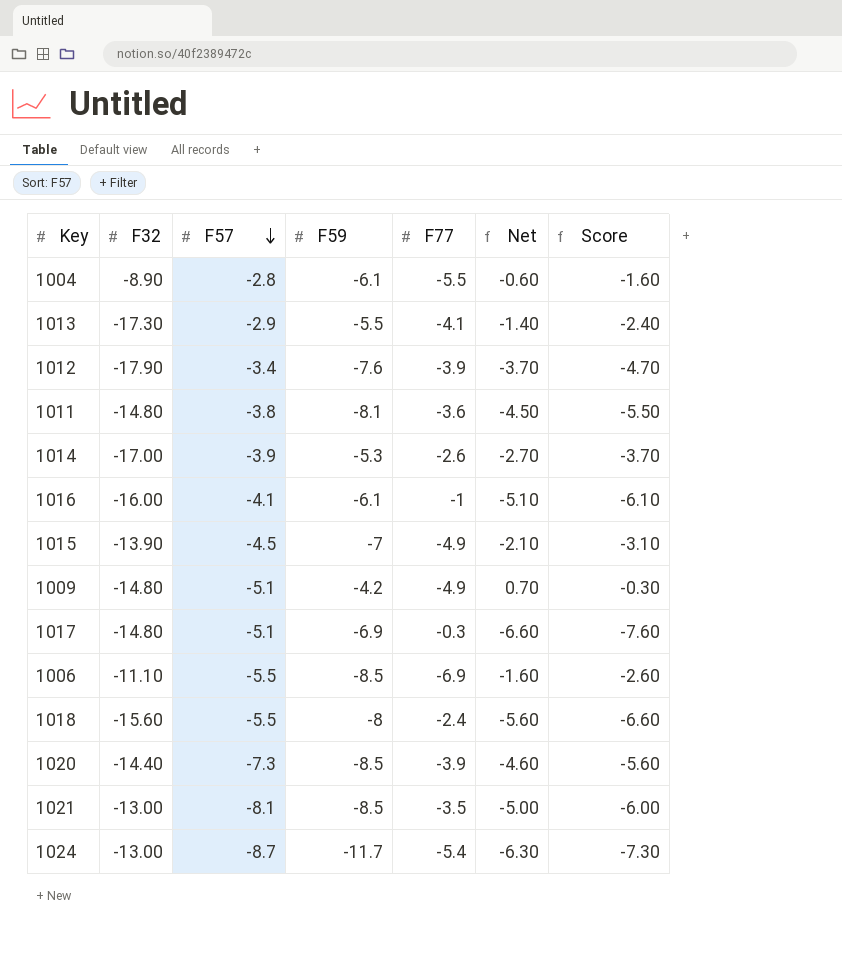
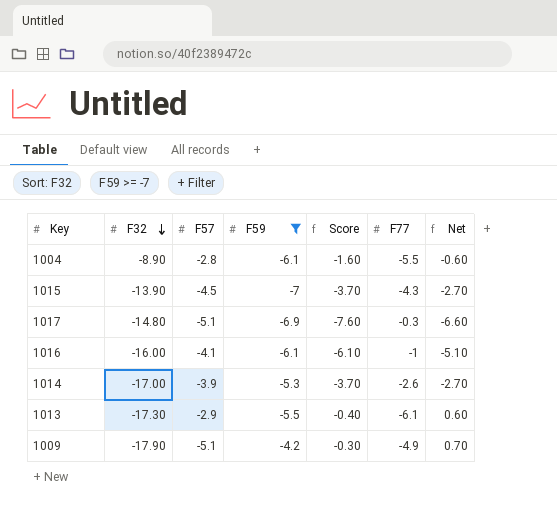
filter: none -> F59 >= -7
row order: F57 descending -> F32 descending
column Score | position: 7 -> 5
1015 | Score: -3.10 -> -3.70
1015 | F77: -4.9 -> -4.3
1015 | Net: -2.10 -> -2.70
1013 | Score: -2.40 -> -0.40
1013 | F77: -4.1 -> -6.1
1013 | Net: -1.40 -> 0.60
1009 | F32: -14.80 -> -17.90

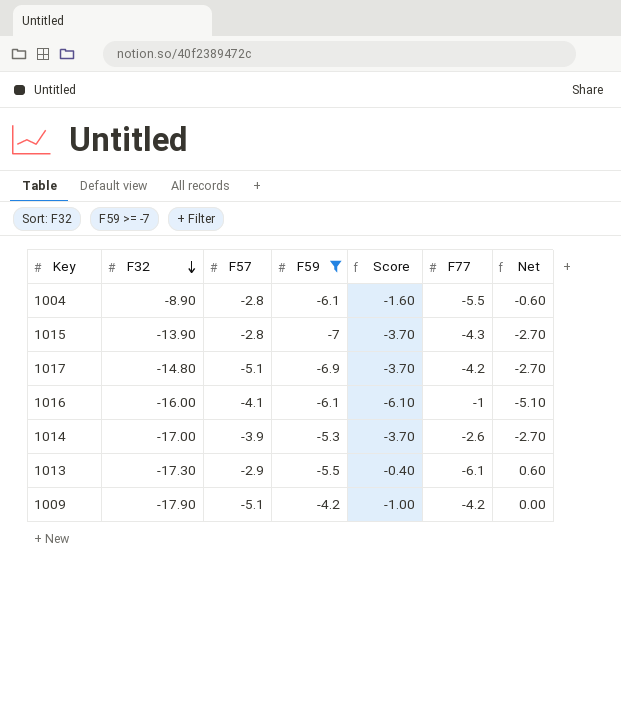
1015 | F57: -4.5 -> -2.8
1017 | Score: -7.60 -> -3.70
1017 | F77: -0.3 -> -4.2
1017 | Net: -6.60 -> -2.70
1009 | Score: -0.30 -> -1.00
1009 | F77: -4.9 -> -4.2
1009 | Net: 0.70 -> 0.00

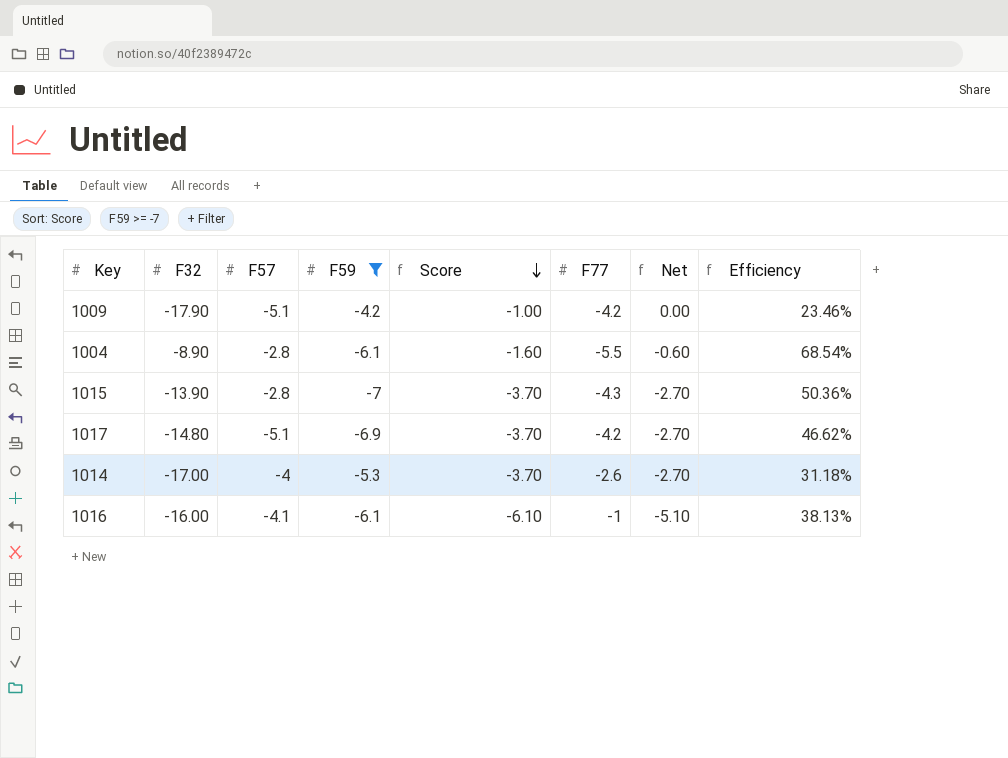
row order: F32 descending -> Score descending
column Efficiency | formula: none -> [F59] / [F32]
row 1013: -17.30 | -2.9 | -5.5 | -0.40 | -6.1 | 0.60 -> none
1014 | F57: -3.9 -> -4

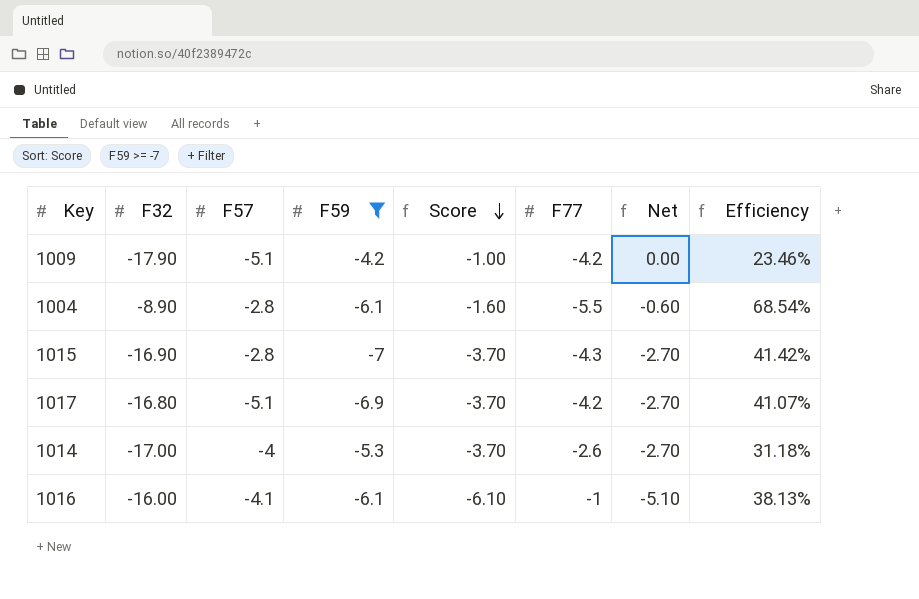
1015 | F32: -13.90 -> -16.90
1015 | Efficiency: 50.36% -> 41.42%
1017 | F32: -14.80 -> -16.80
1017 | Efficiency: 46.62% -> 41.07%

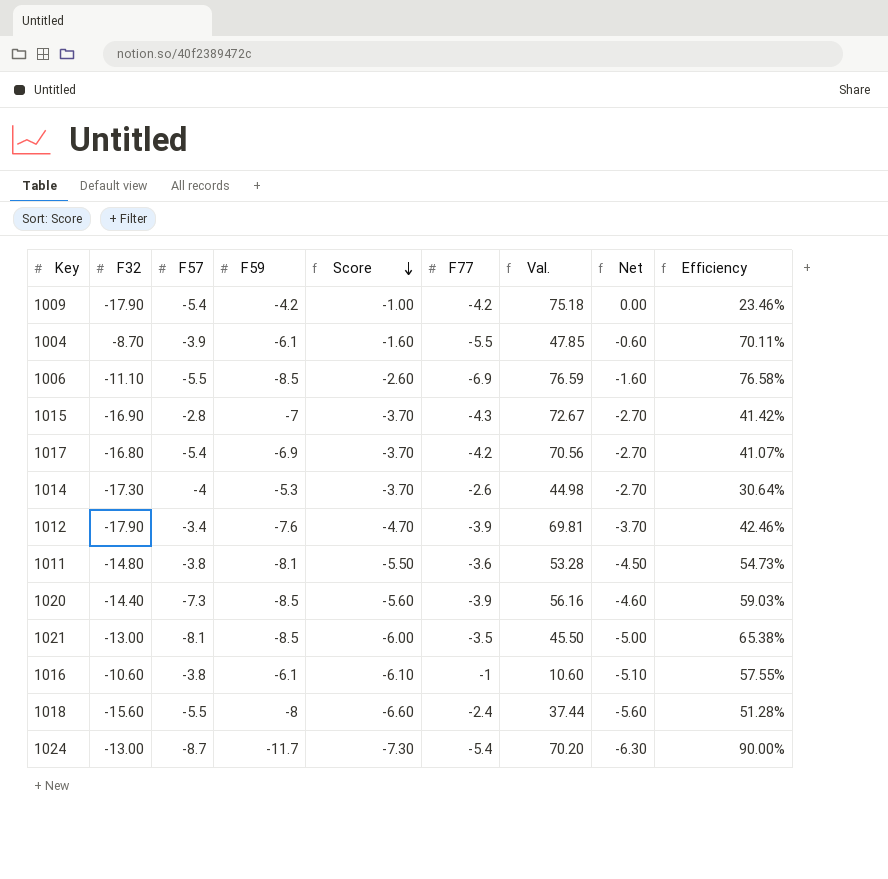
filter: F59 >= -7 -> none
column Val. | formula: none -> [F32] * [F77]
1009 | F57: -5.1 -> -5.4
1004 | F32: -8.90 -> -8.70
1004 | F57: -2.8 -> -3.9
1004 | Efficiency: 68.54% -> 70.11%
1017 | F57: -5.1 -> -5.4
1014 | F32: -17.00 -> -17.30
1014 | Efficiency: 31.18% -> 30.64%
1016 | F32: -16.00 -> -10.60
1016 | F57: -4.1 -> -3.8
1016 | Efficiency: 38.13% -> 57.55%

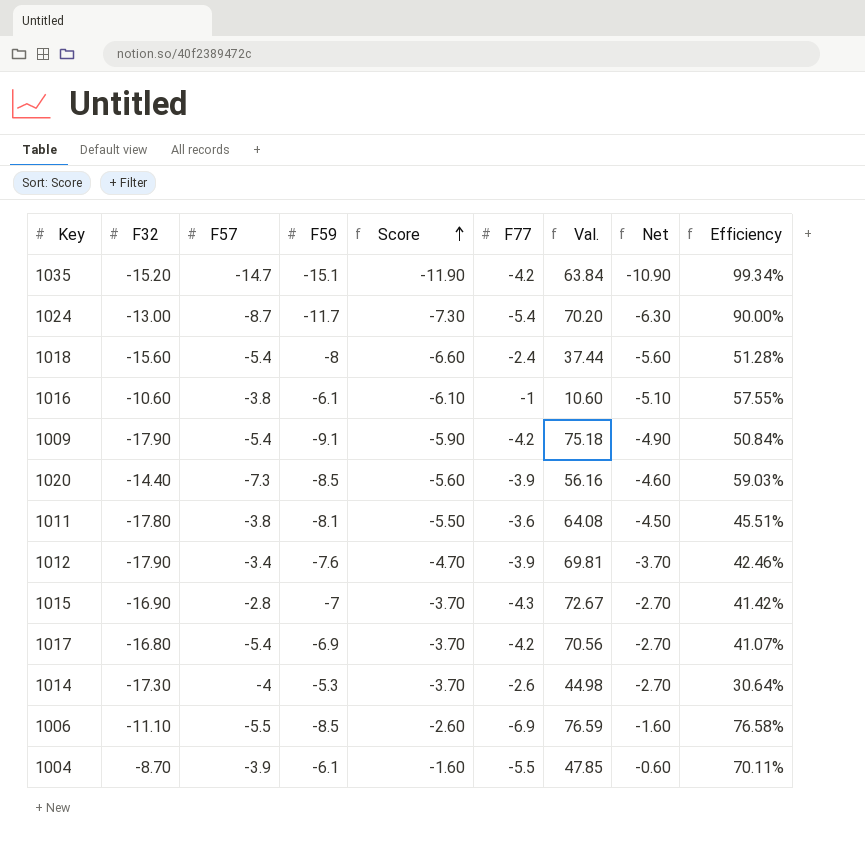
row order: Score descending -> Score ascending
row 1021: -13.00 | -8.1 | -8.5 | -6.00 | -3.5 | 45.50 | -5.00 | 65.38% -> none
row 1035: none -> -15.20 | -14.7 | -15.1 | -11.90 | -4.2 | 63.84 | -10.90 | 99.34%
1018 | F57: -5.5 -> -5.4
1009 | F59: -4.2 -> -9.1
1009 | Score: -1.00 -> -5.90
1009 | Net: 0.00 -> -4.90
1009 | Efficiency: 23.46% -> 50.84%
1011 | F32: -14.80 -> -17.80
1011 | Val.: 53.28 -> 64.08
1011 | Efficiency: 54.73% -> 45.51%

